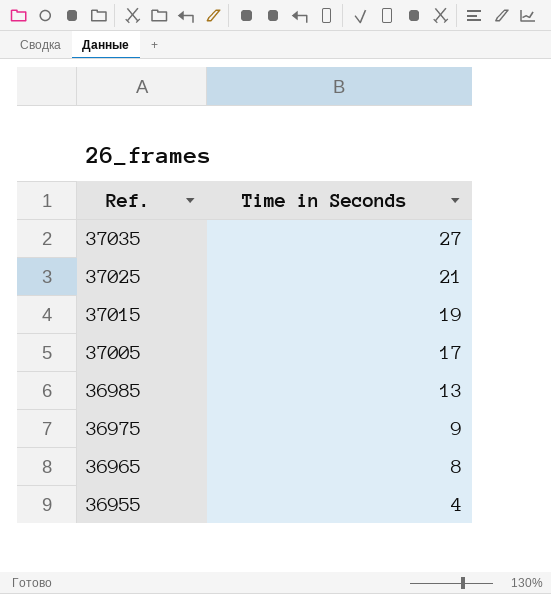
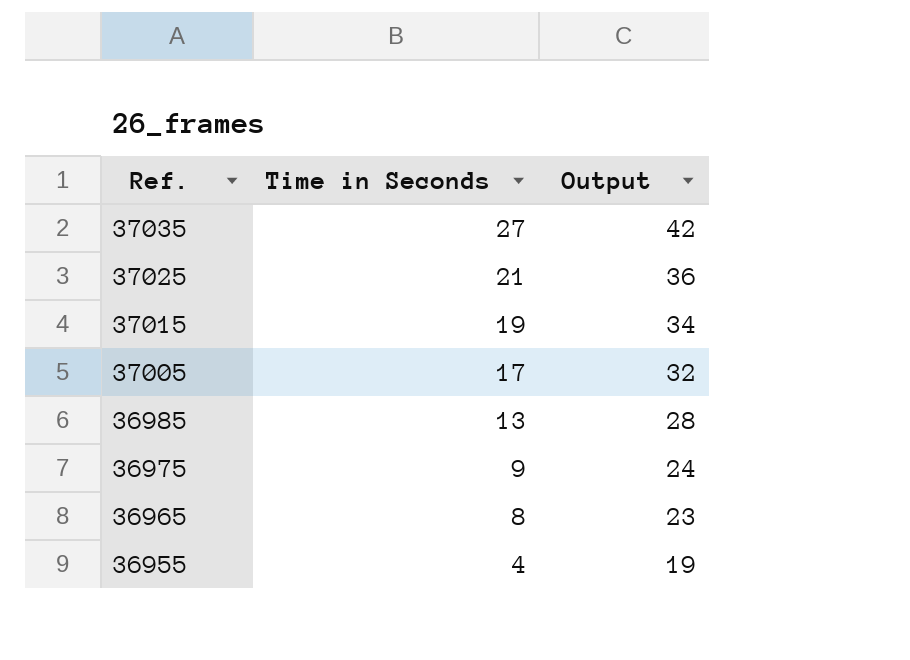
column Output | formula: none -> [Time in Seconds] + 15

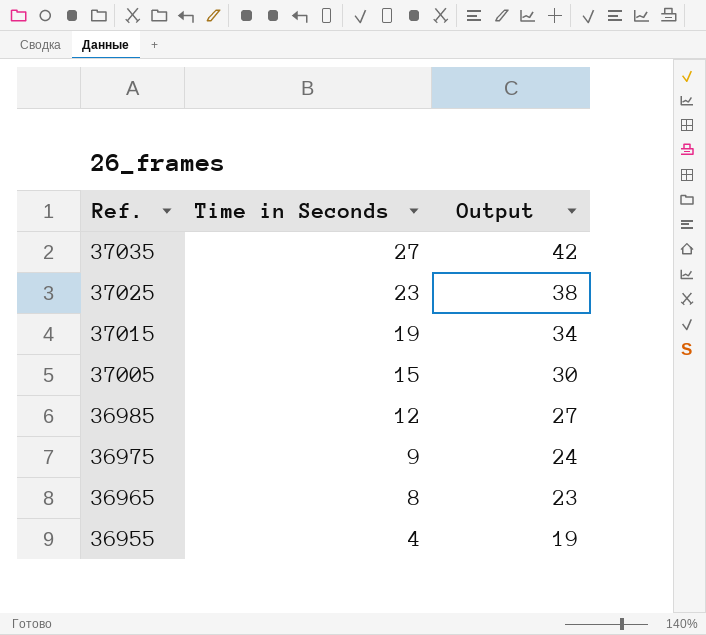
37025 | Time in Seconds: 21 -> 23
37025 | Output: 36 -> 38
37005 | Time in Seconds: 17 -> 15
37005 | Output: 32 -> 30
36985 | Time in Seconds: 13 -> 12
36985 | Output: 28 -> 27

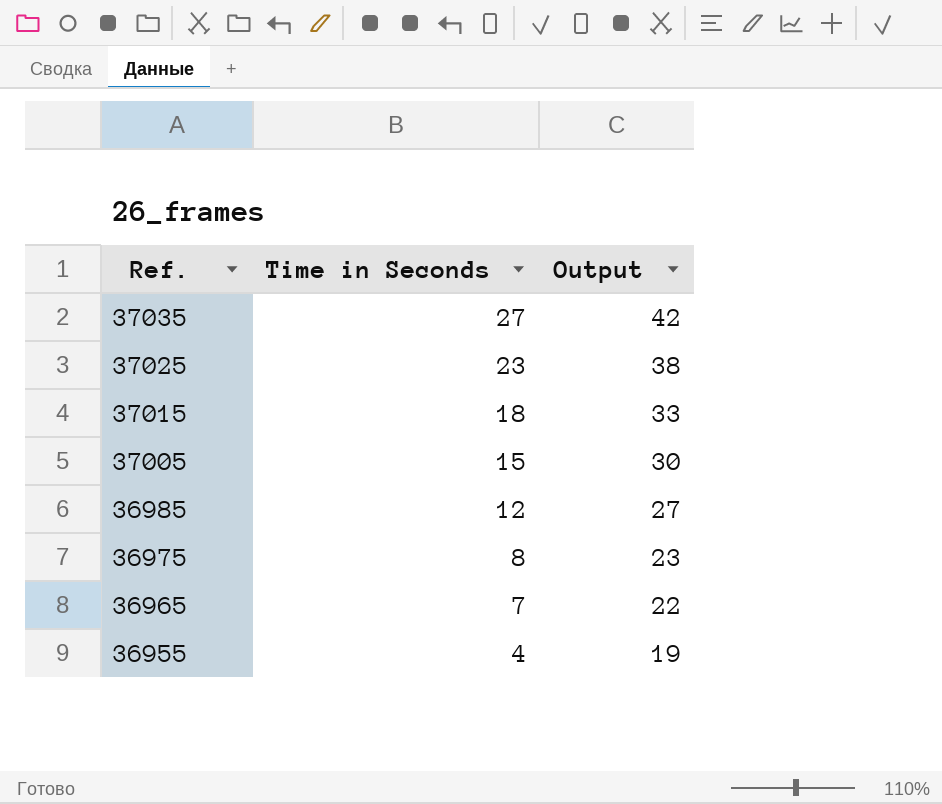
37015 | Time in Seconds: 19 -> 18
37015 | Output: 34 -> 33
36975 | Time in Seconds: 9 -> 8
36975 | Output: 24 -> 23
36965 | Time in Seconds: 8 -> 7
36965 | Output: 23 -> 22

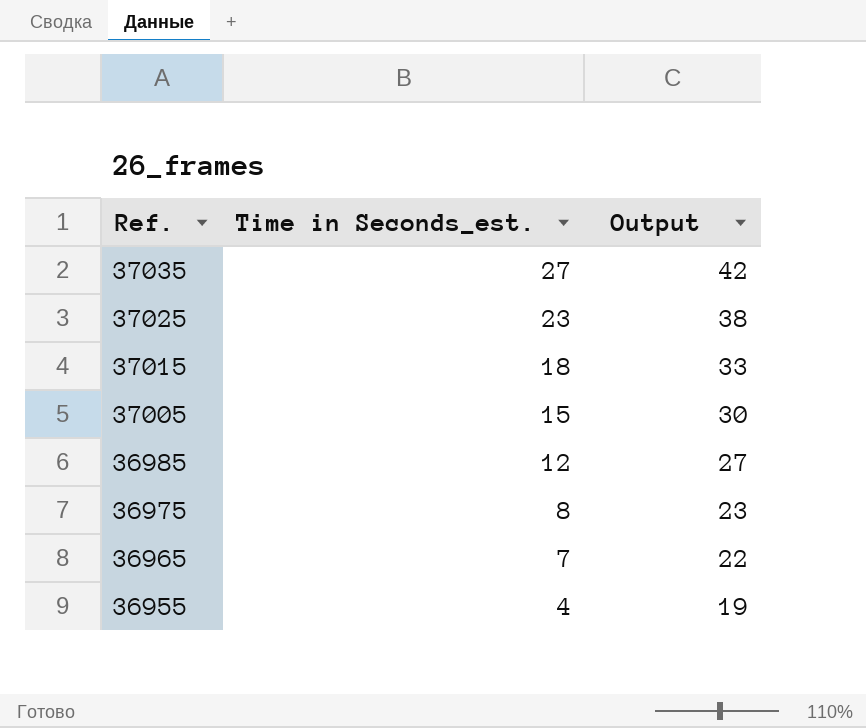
column name: Time in Seconds -> Time in Seconds_est.

